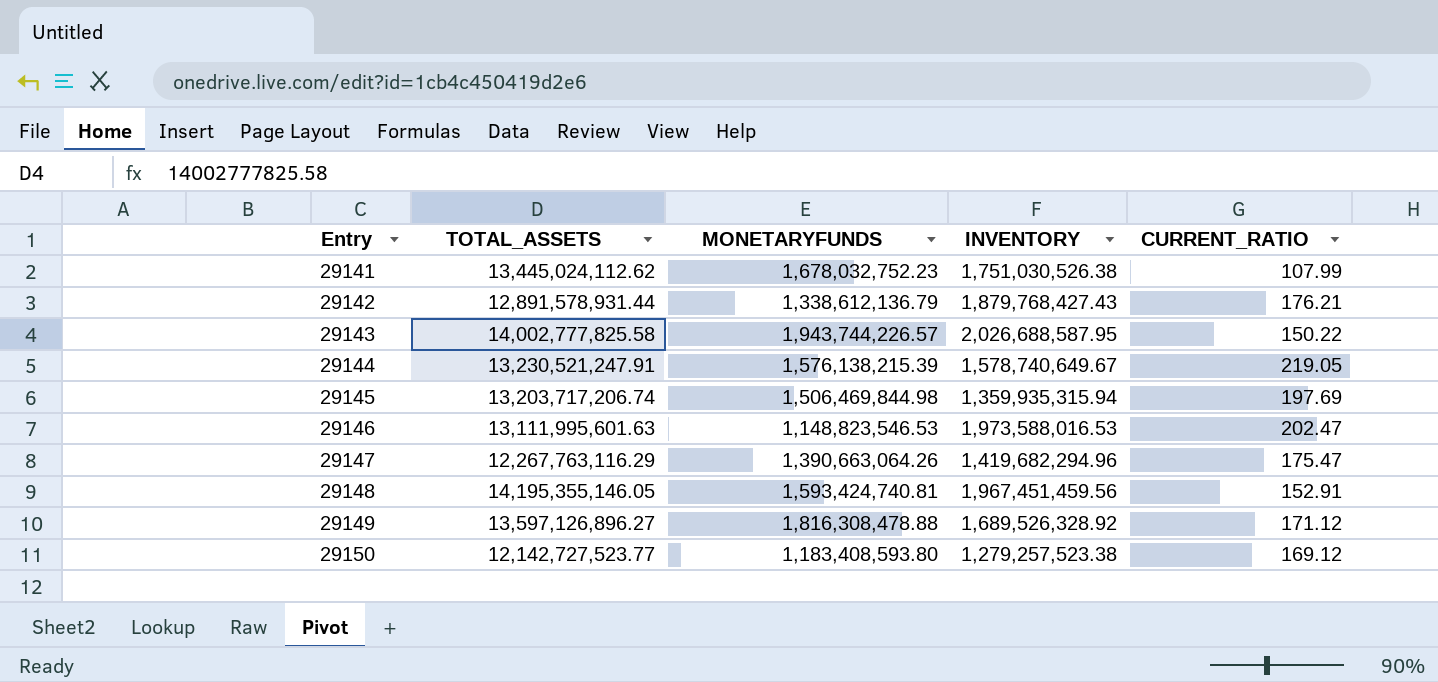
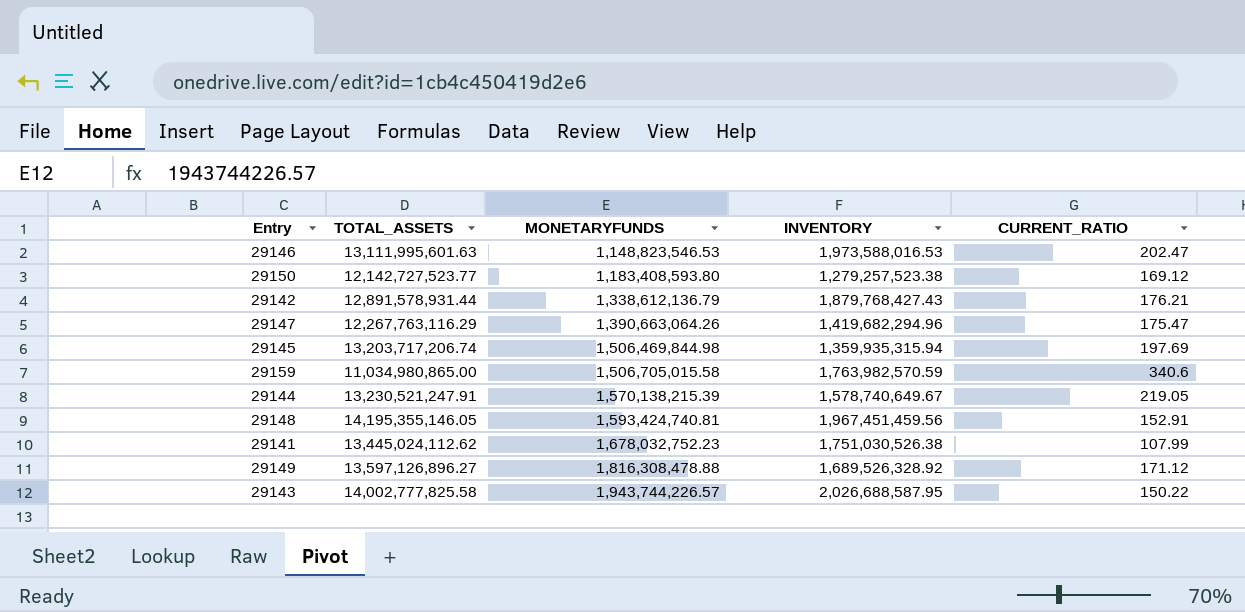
row order: Entry ascending -> MONETARYFUNDS ascending
row 29159: none -> 11,034,980,865.00 | 1,506,705,015.58 | 1,763,982,570.59 | 340.6
29144 | MONETARYFUNDS: 1,576,138,215.39 -> 1,570,138,215.39

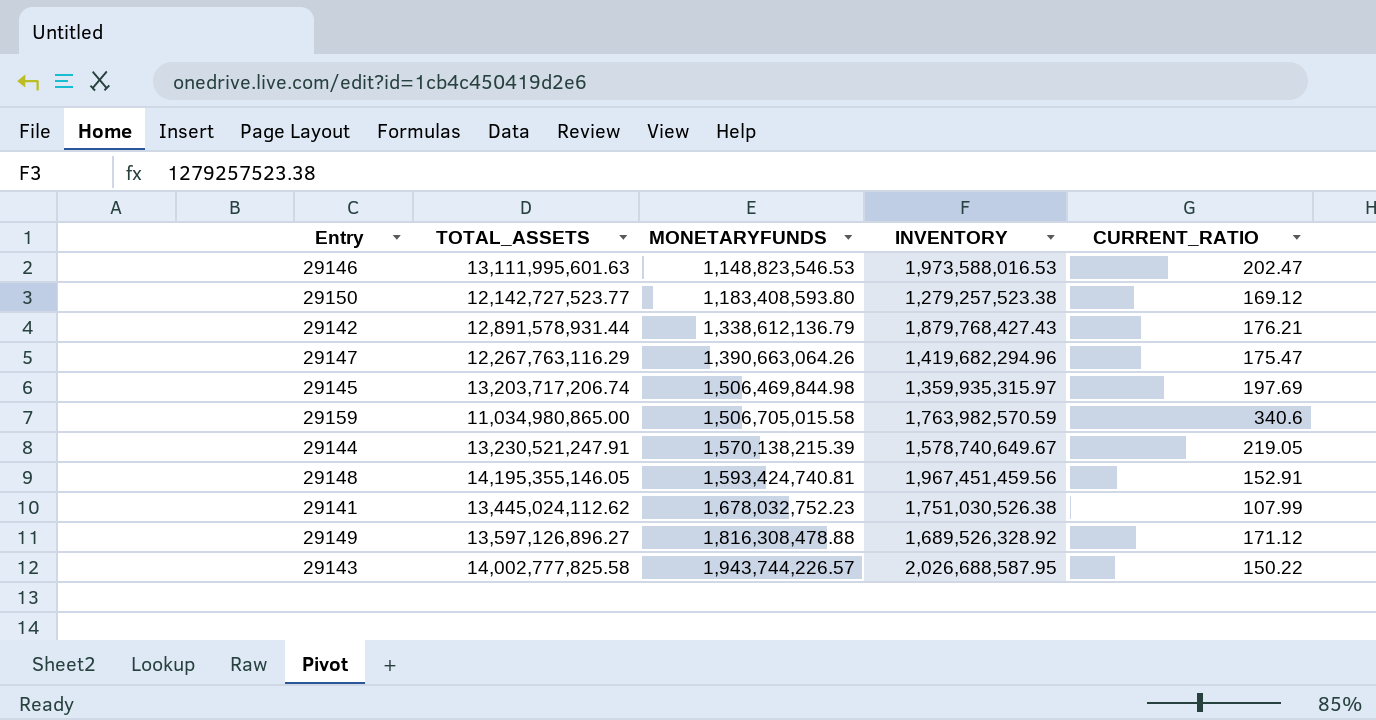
29145 | INVENTORY: 1,359,935,315.94 -> 1,359,935,315.97

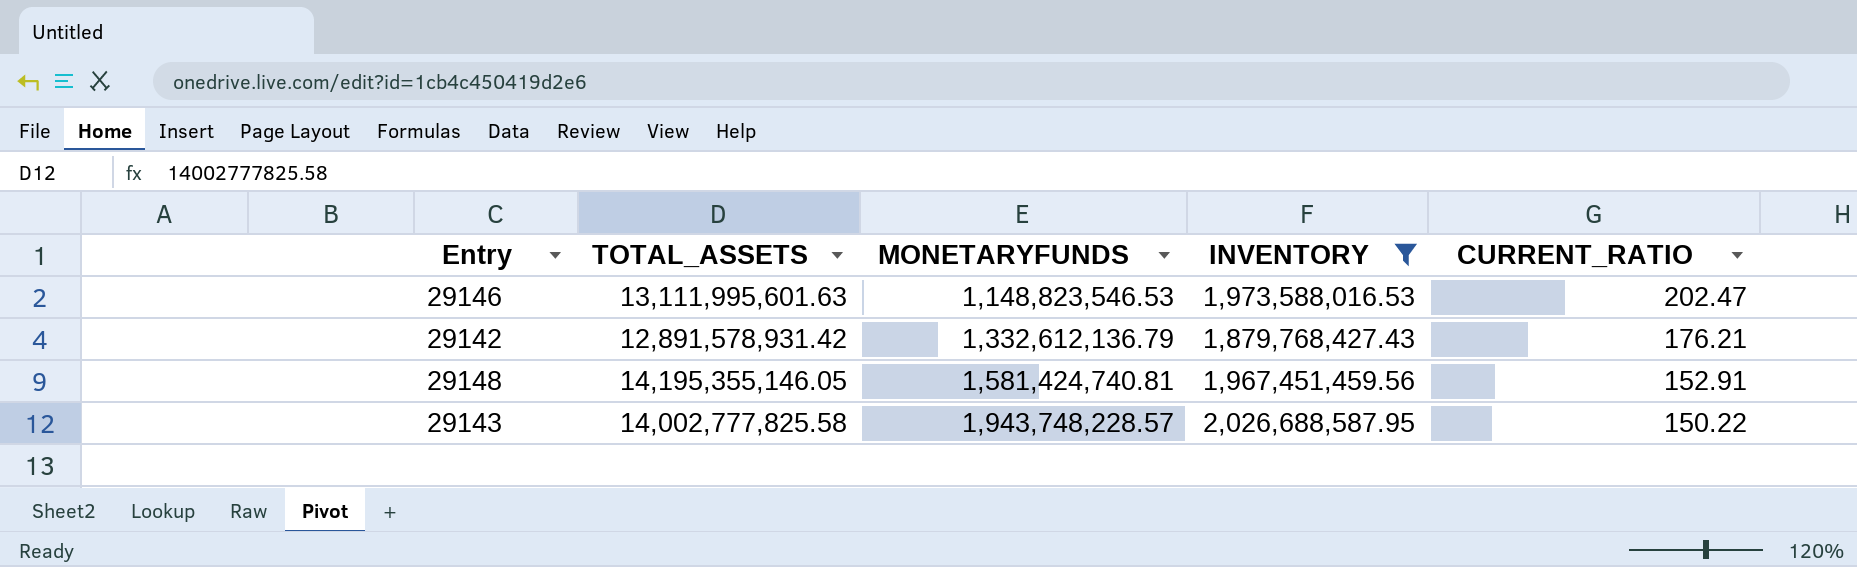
filter: none -> INVENTORY >= 1,879,768,427.43
29142 | TOTAL_ASSETS: 12,891,578,931.44 -> 12,891,578,931.42
29142 | MONETARYFUNDS: 1,338,612,136.79 -> 1,332,612,136.79
29148 | MONETARYFUNDS: 1,593,424,740.81 -> 1,581,424,740.81
29143 | MONETARYFUNDS: 1,943,744,226.57 -> 1,943,748,228.57

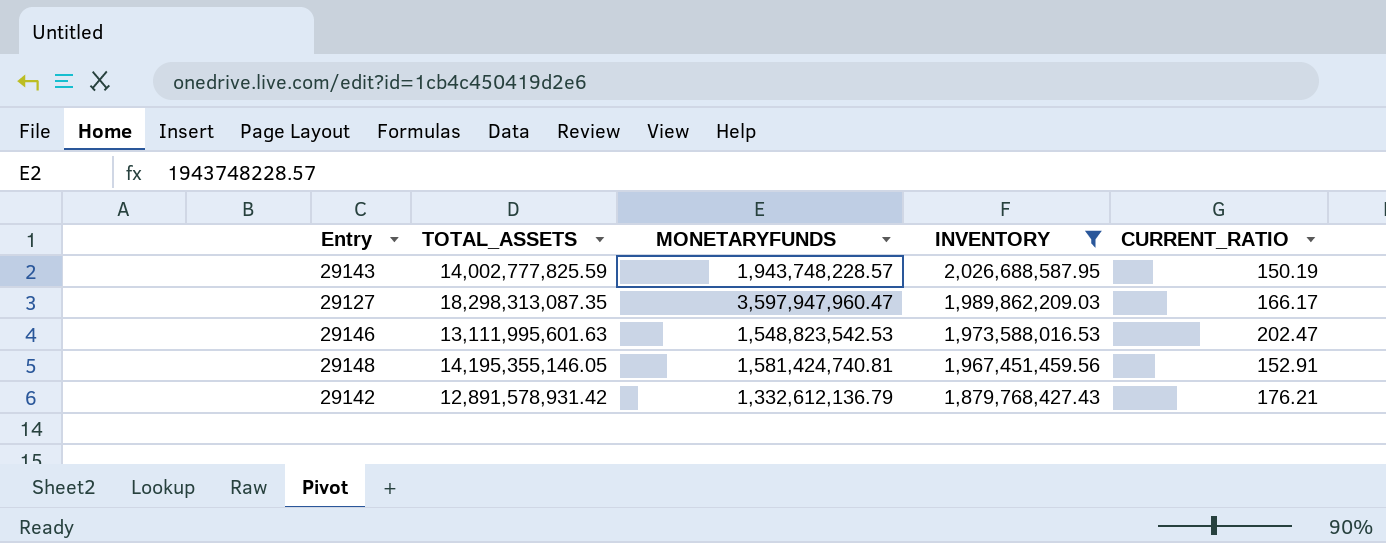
row order: MONETARYFUNDS ascending -> INVENTORY descending
29143 | TOTAL_ASSETS: 14,002,777,825.58 -> 14,002,777,825.59
29143 | CURRENT_RATIO: 150.22 -> 150.19
row 29127: none -> 18,298,313,087.35 | 3,597,947,960.47 | 1,989,862,209.03 | 166.17
29146 | MONETARYFUNDS: 1,148,823,546.53 -> 1,548,823,542.53

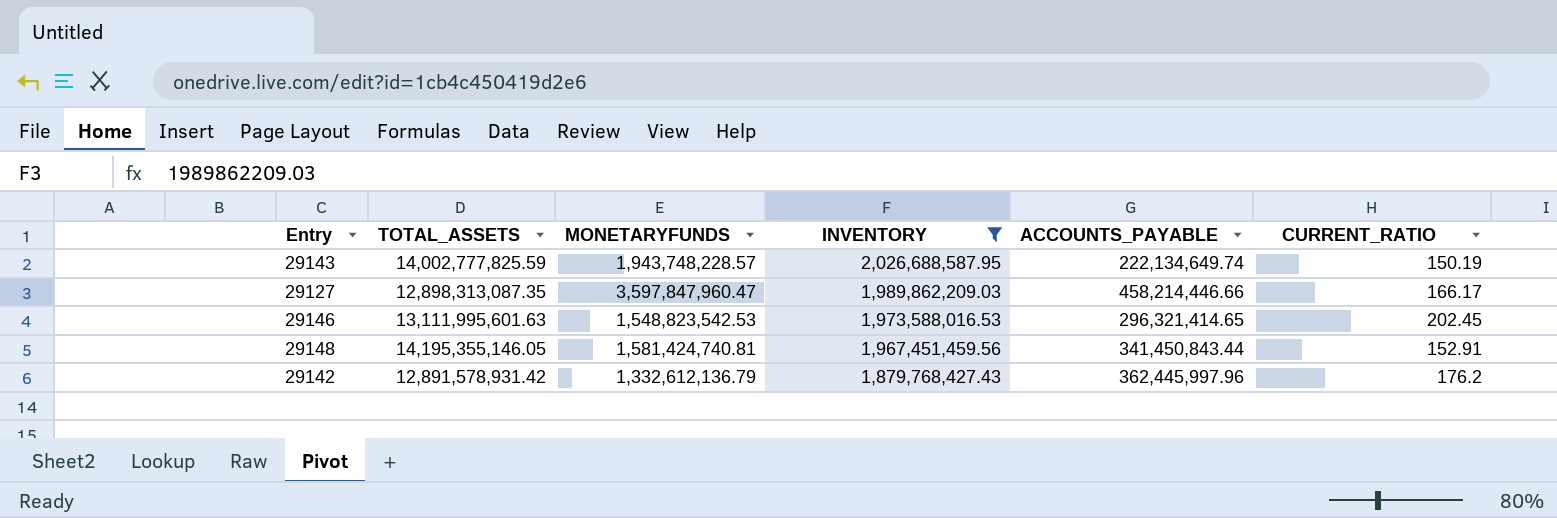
column ACCOUNTS_PAYABLE | position: none -> 5
29127 | TOTAL_ASSETS: 18,298,313,087.35 -> 12,898,313,087.35
29127 | MONETARYFUNDS: 3,597,947,960.47 -> 3,597,847,960.47
29146 | CURRENT_RATIO: 202.47 -> 202.45
29142 | CURRENT_RATIO: 176.21 -> 176.2

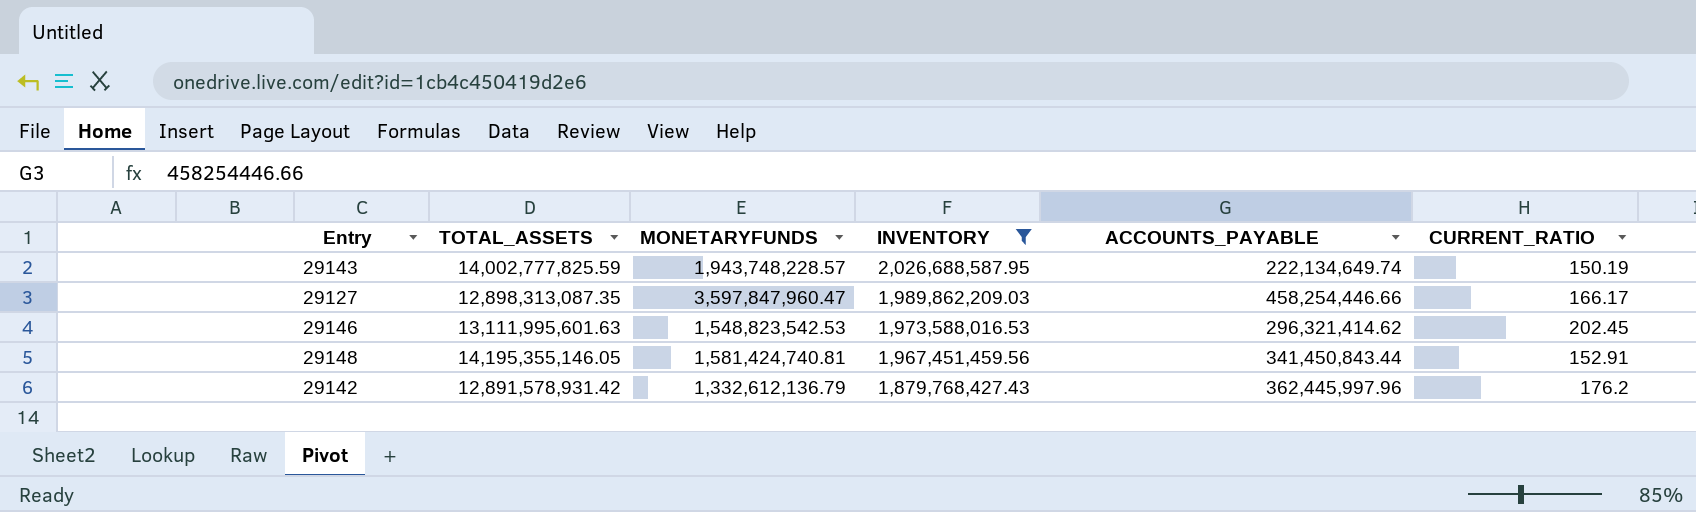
29127 | ACCOUNTS_PAYABLE: 458,214,446.66 -> 458,254,446.66
29146 | ACCOUNTS_PAYABLE: 296,321,414.65 -> 296,321,414.62

